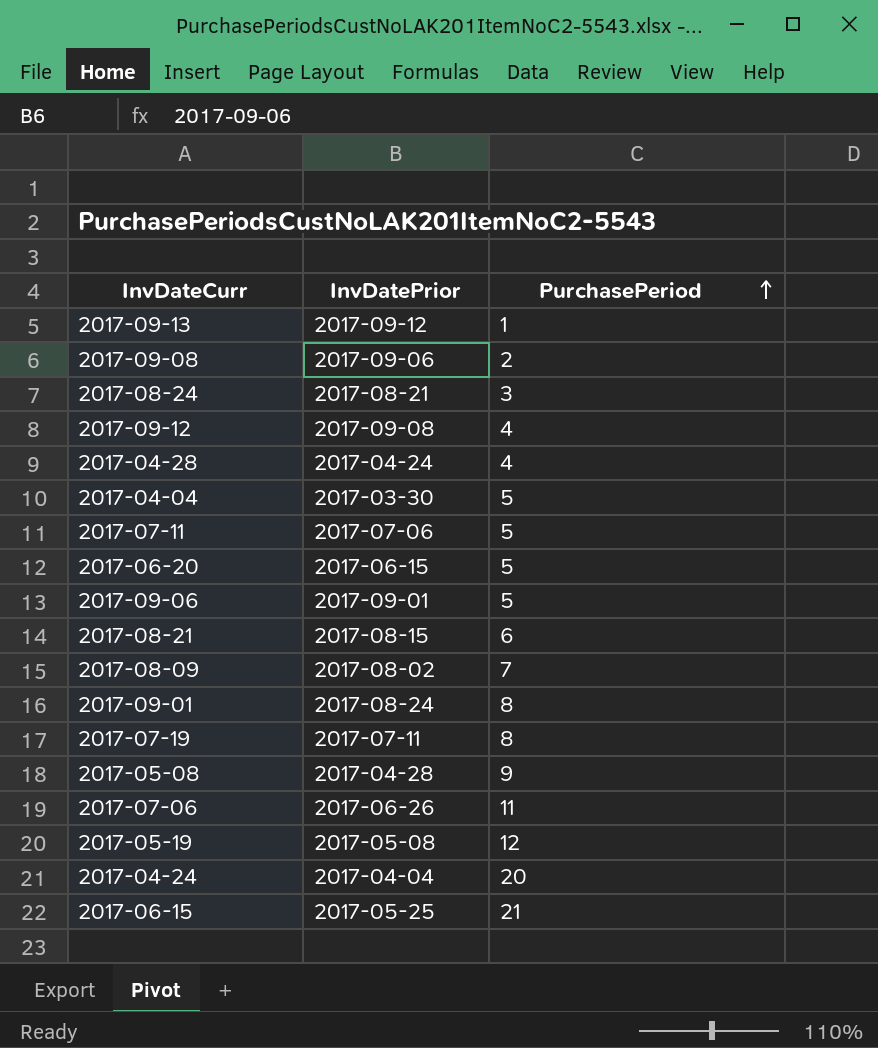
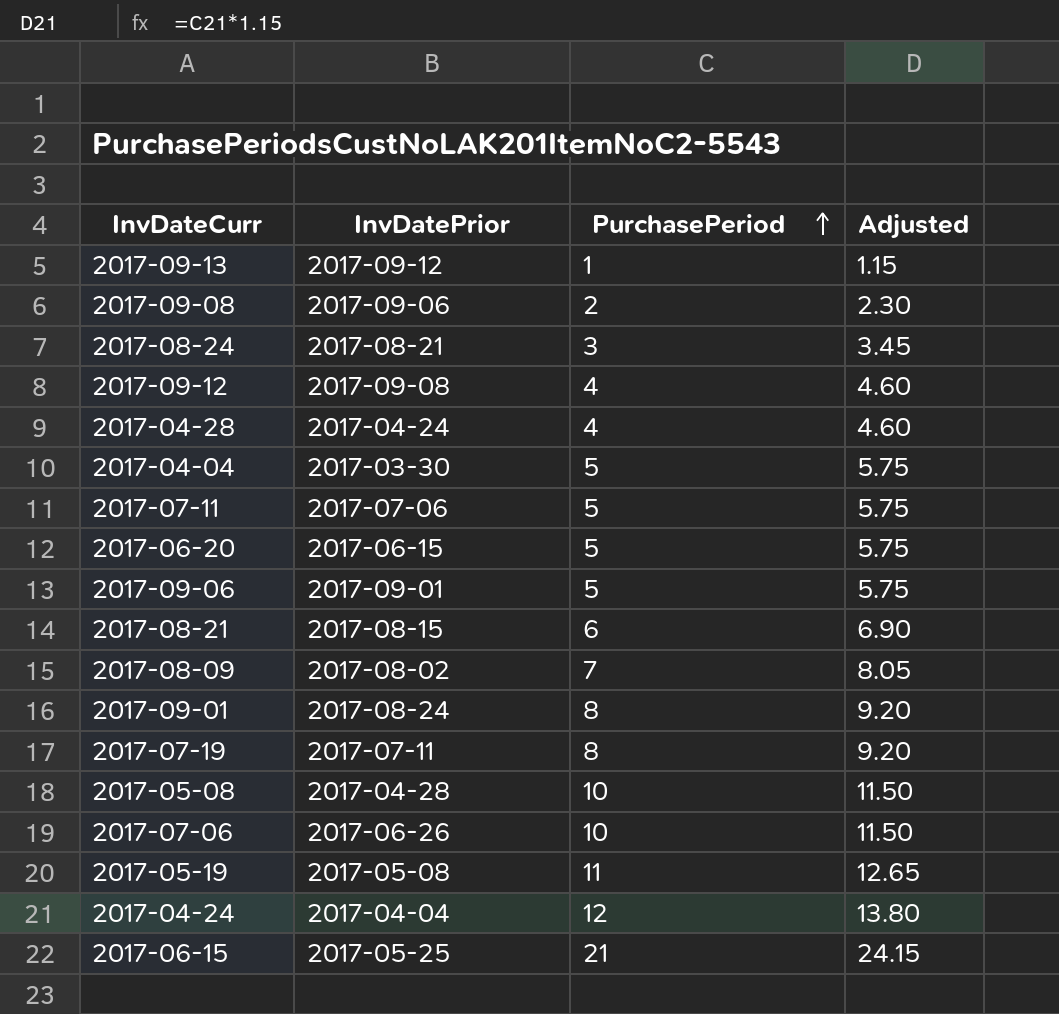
column Adjusted | formula: none -> [PurchasePeriod] * 1.15
2017-05-08 | PurchasePeriod: 9 -> 10
2017-07-06 | PurchasePeriod: 11 -> 10
2017-05-19 | PurchasePeriod: 12 -> 11
2017-04-24 | PurchasePeriod: 20 -> 12

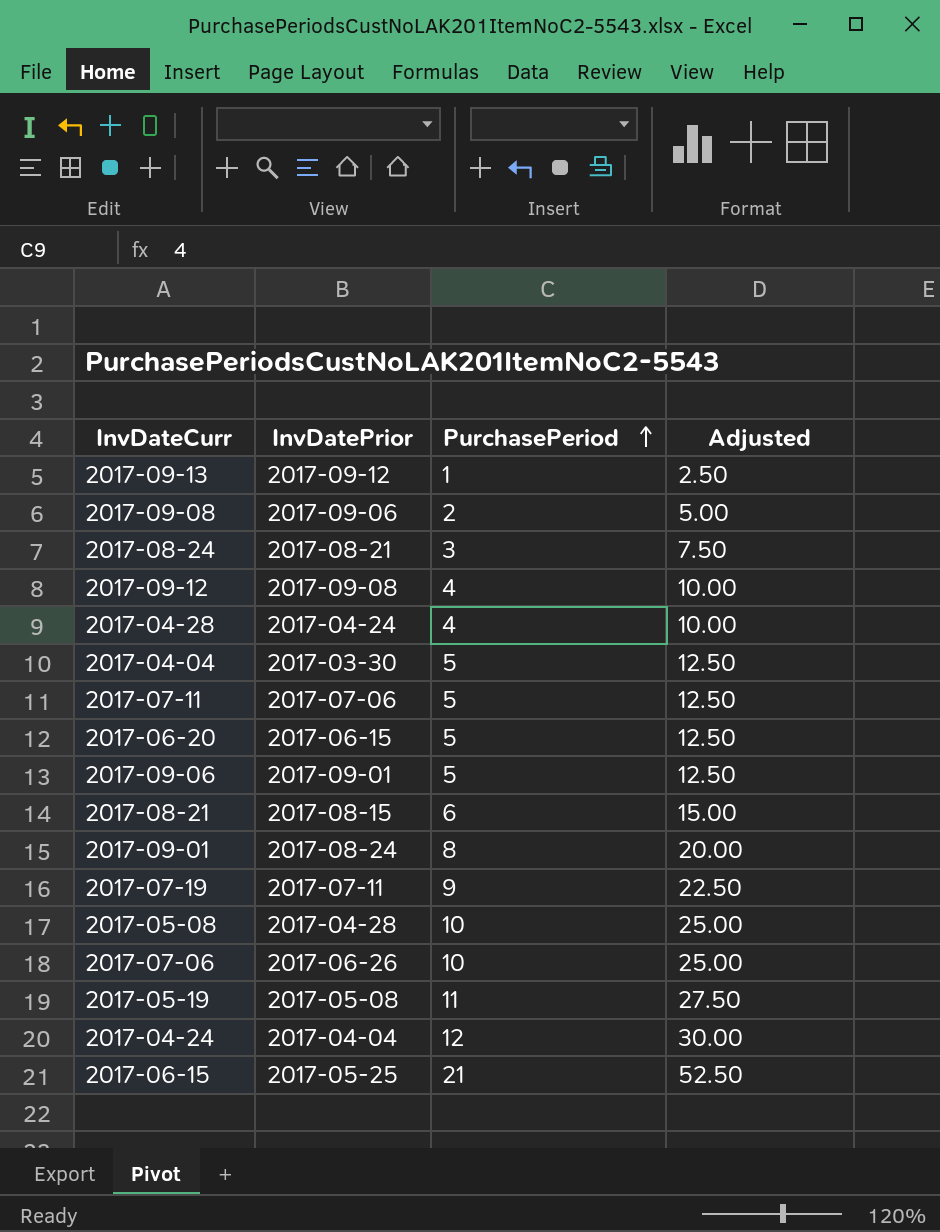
column Adjusted | formula: [PurchasePeriod] * 1.15 -> [PurchasePeriod] * 2.5
row 2017-08-09: 2017-08-02 | 7 | 8.05 -> none
2017-07-19 | PurchasePeriod: 8 -> 9

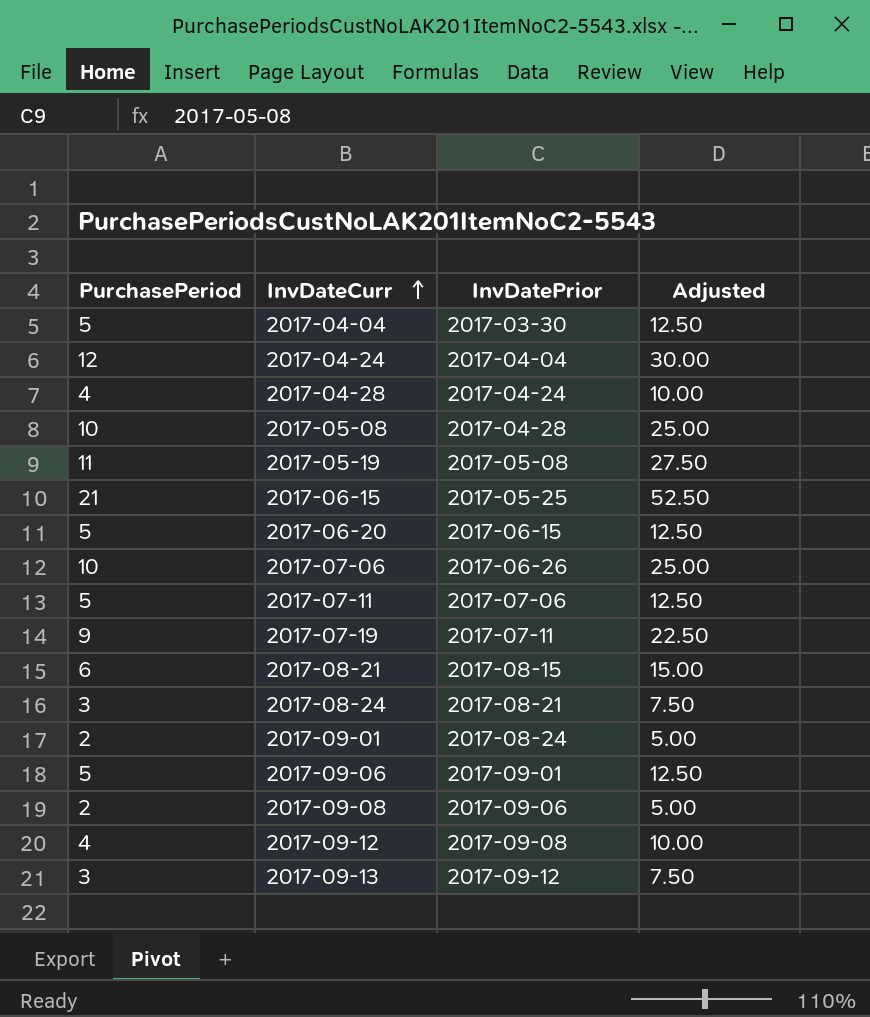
row order: PurchasePeriod ascending -> InvDateCurr ascending
column PurchasePeriod | position: 3 -> 1
2017-09-01 | PurchasePeriod: 8 -> 2
2017-09-01 | Adjusted: 20.00 -> 5.00
2017-09-13 | PurchasePeriod: 1 -> 3
2017-09-13 | Adjusted: 2.50 -> 7.50

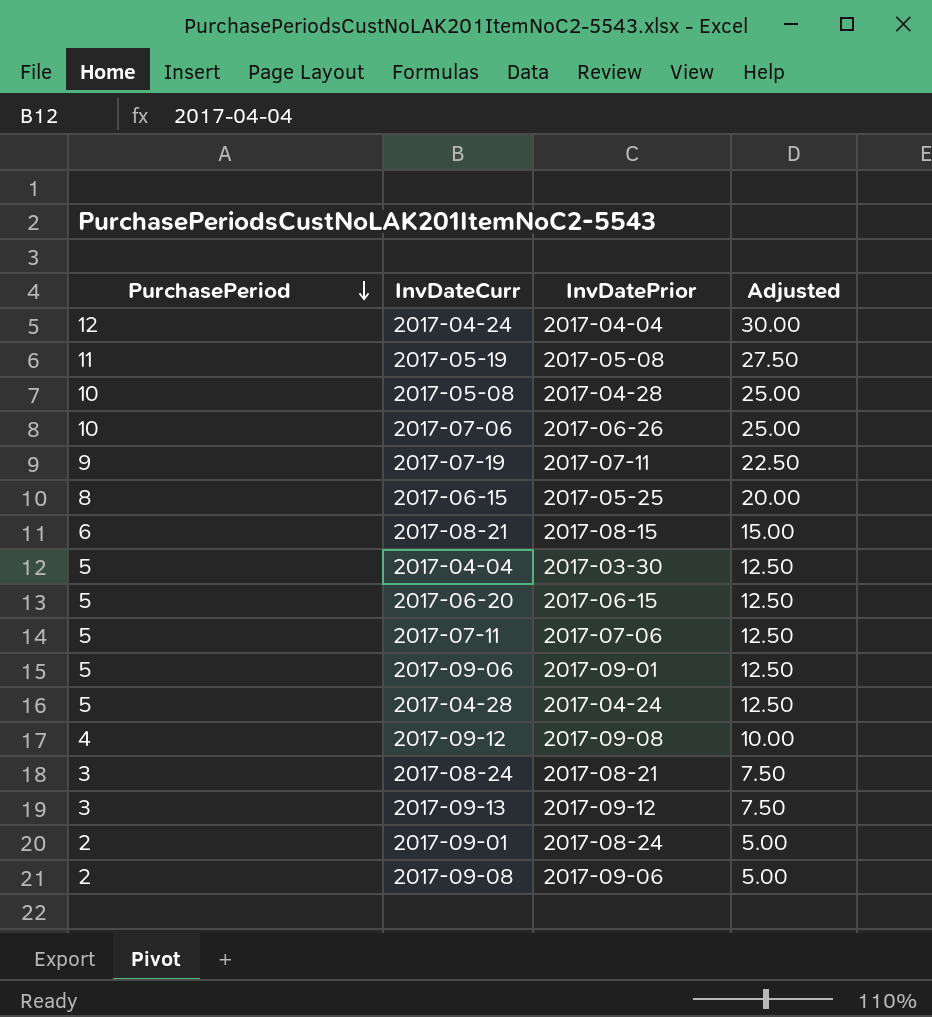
row order: InvDateCurr ascending -> PurchasePeriod descending
2017-06-15 | PurchasePeriod: 21 -> 8
2017-06-15 | Adjusted: 52.50 -> 20.00
2017-04-28 | PurchasePeriod: 4 -> 5
2017-04-28 | Adjusted: 10.00 -> 12.50

